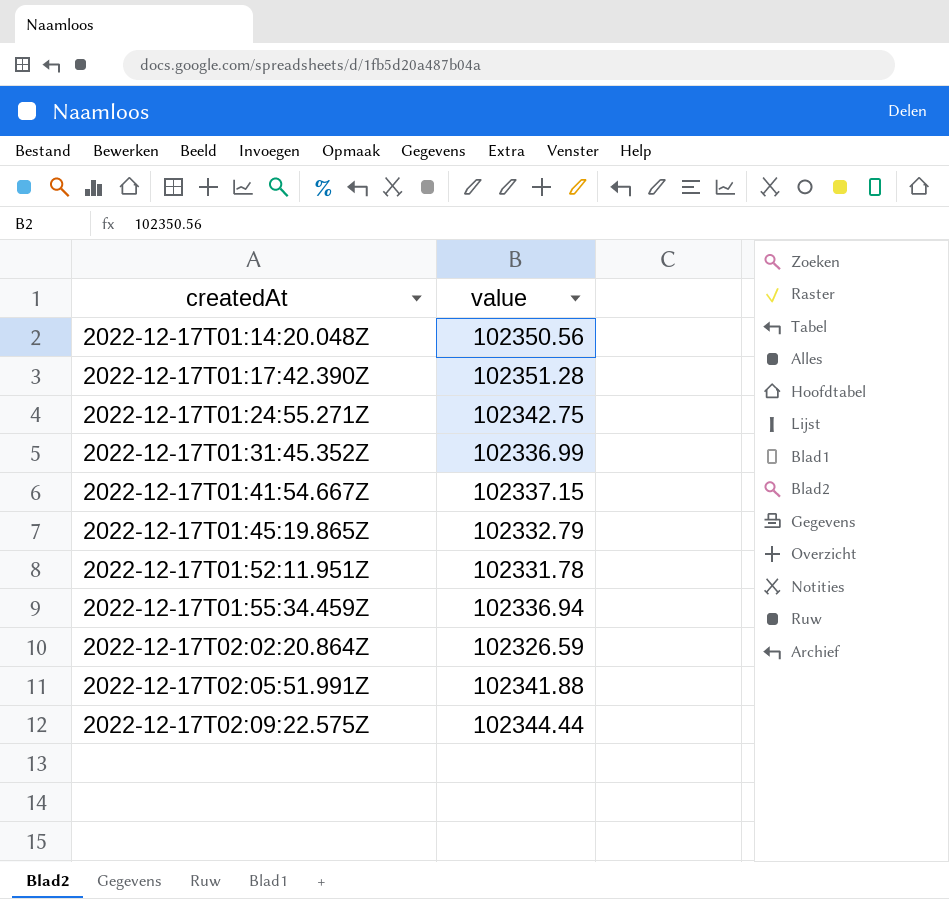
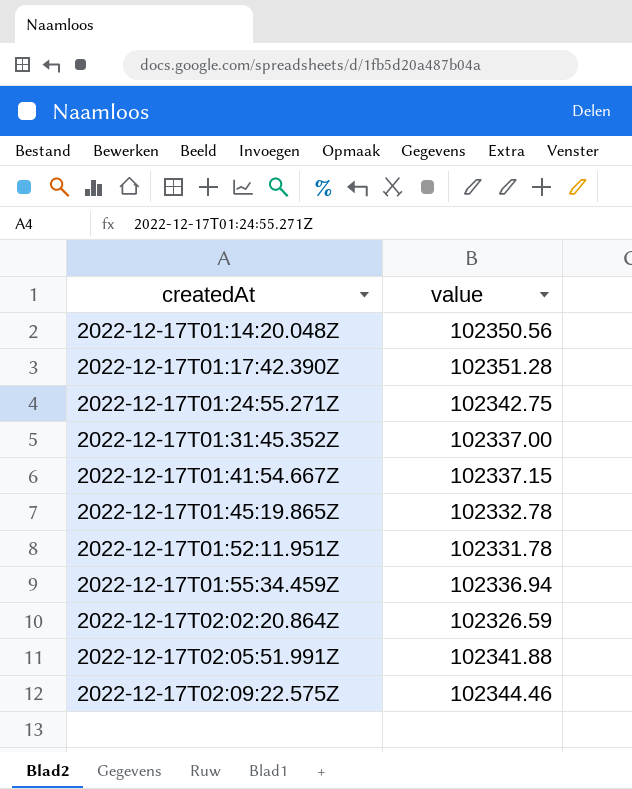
2022-12-17T01:31:45.352Z | value: 102336.99 -> 102337.00
2022-12-17T01:45:19.865Z | value: 102332.79 -> 102332.78
2022-12-17T02:09:22.575Z | value: 102344.44 -> 102344.46

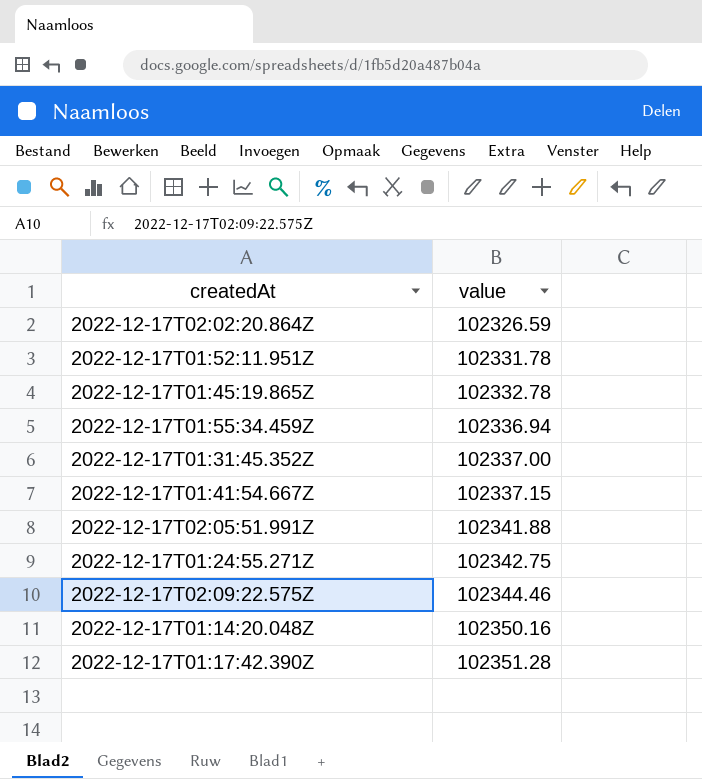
row order: createdAt ascending -> value ascending
2022-12-17T01:14:20.048Z | value: 102350.56 -> 102350.16

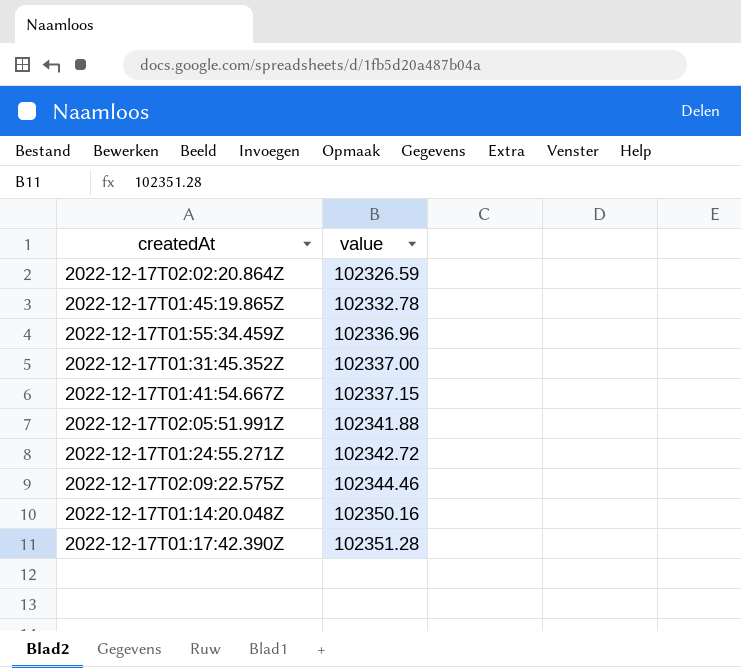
row 2022-12-17T01:52:11.951Z: 102331.78 -> none
2022-12-17T01:55:34.459Z | value: 102336.94 -> 102336.96
2022-12-17T01:24:55.271Z | value: 102342.75 -> 102342.72

